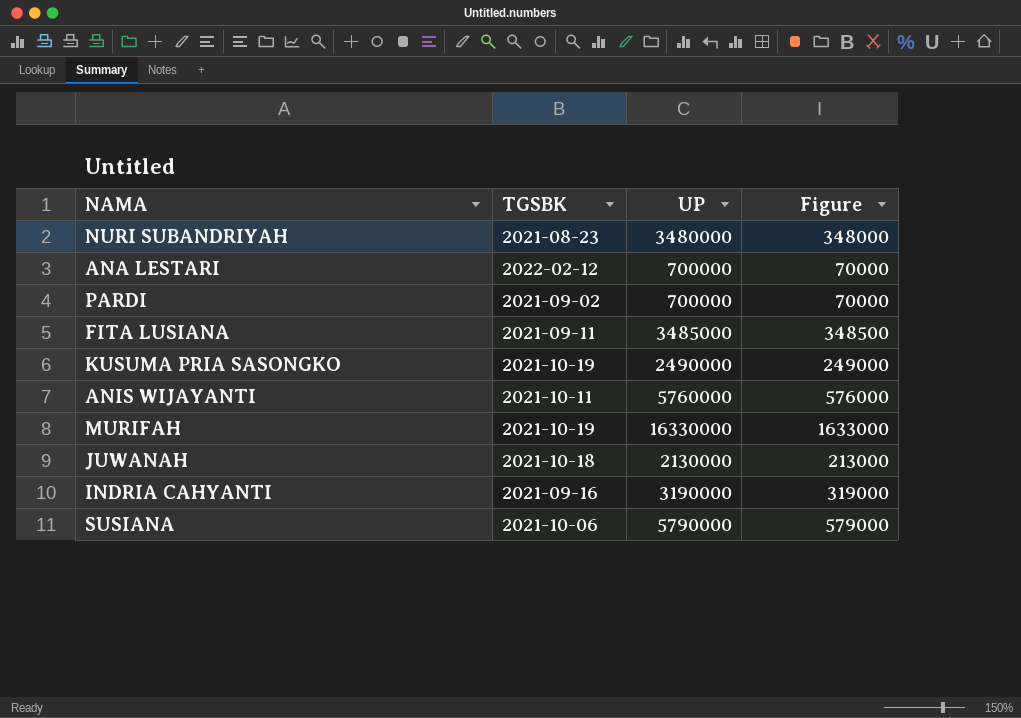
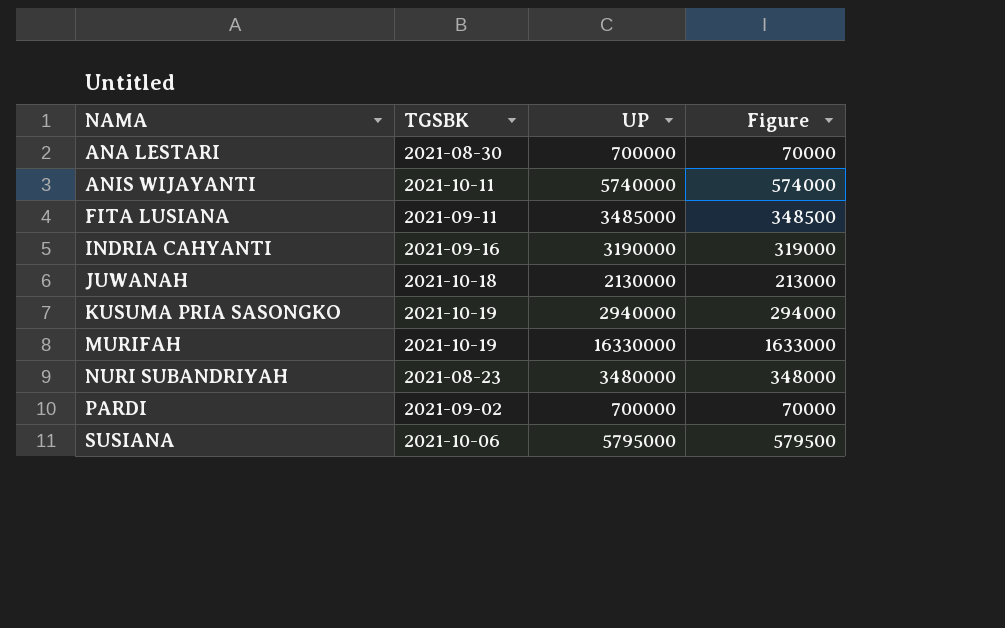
row order: none -> NAMA ascending
ANA LESTARI | TGSBK: 2022-02-12 -> 2021-08-30
ANIS WIJAYANTI | UP: 5760000 -> 5740000
ANIS WIJAYANTI | Figure: 576000 -> 574000
KUSUMA PRIA SASONGKO | UP: 2490000 -> 2940000
KUSUMA PRIA SASONGKO | Figure: 249000 -> 294000
SUSIANA | UP: 5790000 -> 5795000
SUSIANA | Figure: 579000 -> 579500

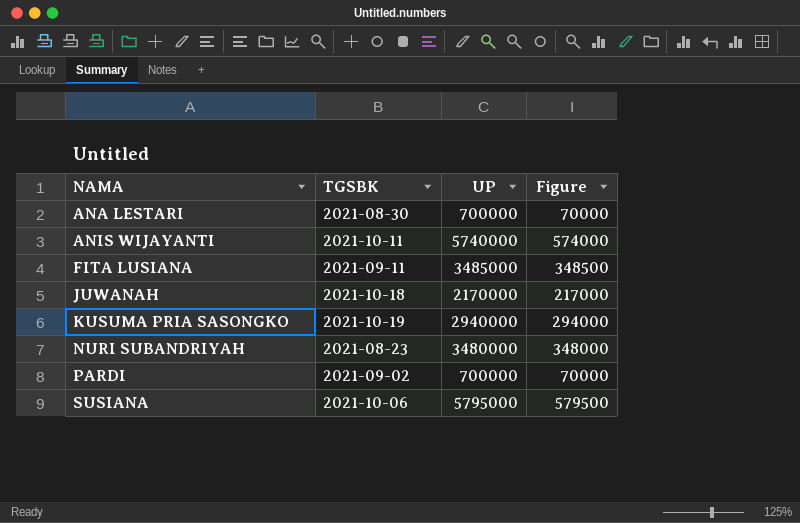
row INDRIA CAHYANTI: 2021-09-16 | 3190000 | 319000 -> none
row MURIFAH: 2021-10-19 | 16330000 | 1633000 -> none
JUWANAH | UP: 2130000 -> 2170000
JUWANAH | Figure: 213000 -> 217000

